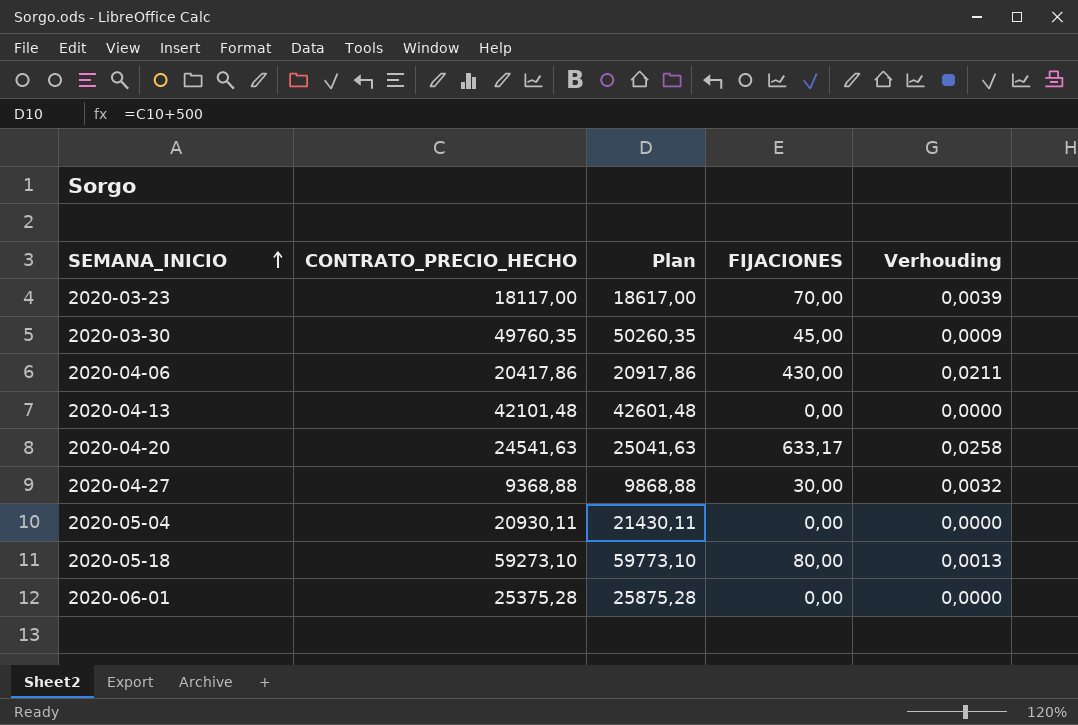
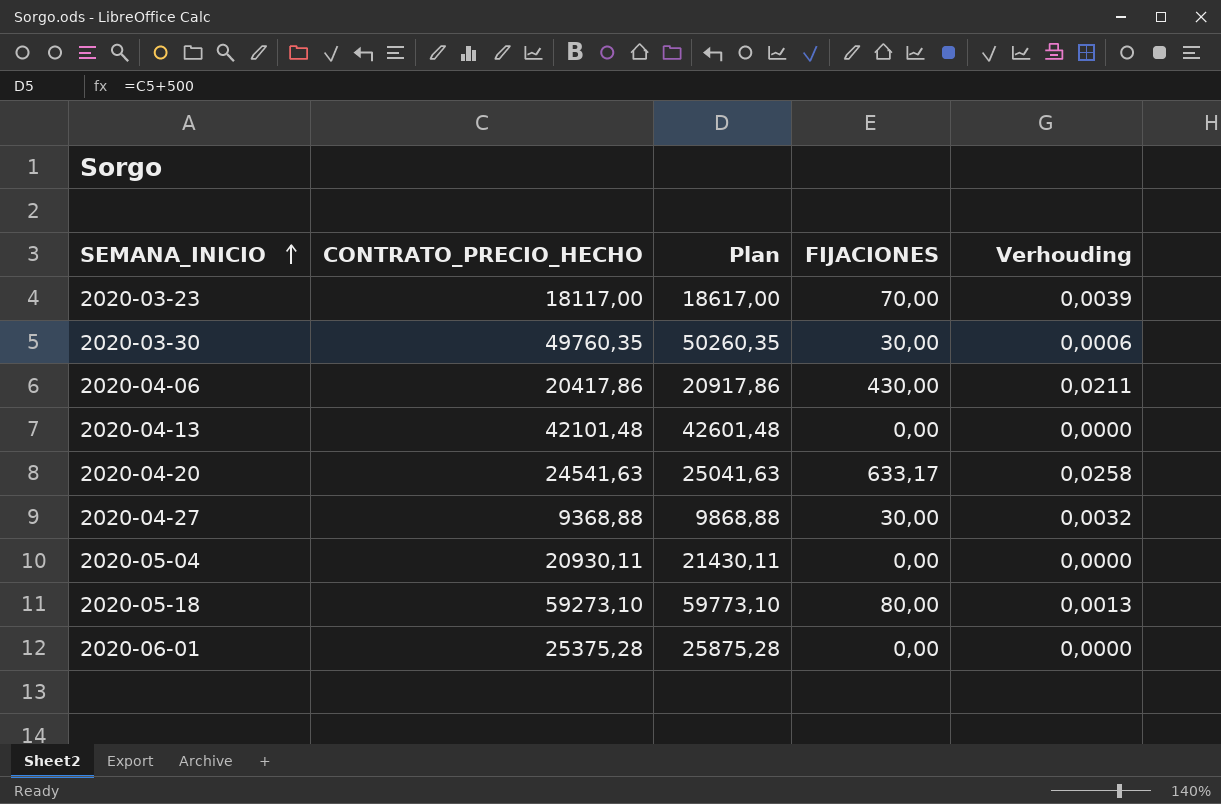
2020-03-30 | FIJACIONES: 45,00 -> 30,00
2020-03-30 | Verhouding: 0,0009 -> 0,0006

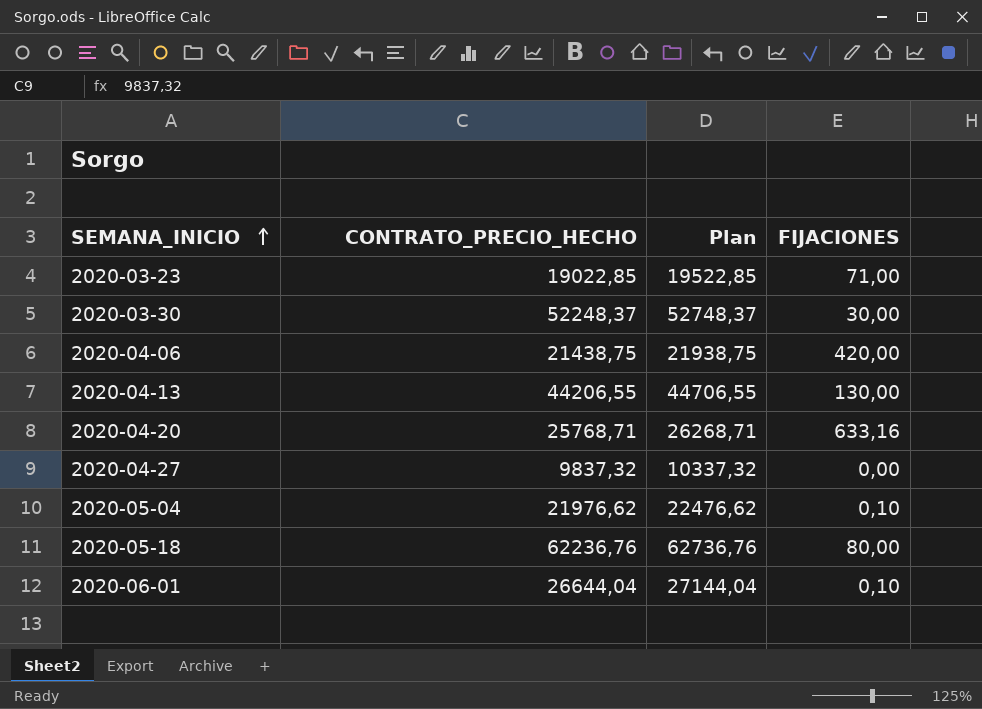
column Verhouding | formula: [FIJACIONES] / [CONTRATO_PRECIO_HECHO] -> none
2020-03-23 | CONTRATO_PRECIO_HECHO: 18117,00 -> 19022,85
2020-03-23 | Plan: 18617,00 -> 19522,85
2020-03-23 | FIJACIONES: 70,00 -> 71,00
2020-03-30 | CONTRATO_PRECIO_HECHO: 49760,35 -> 52248,37
2020-03-30 | Plan: 50260,35 -> 52748,37
2020-04-06 | CONTRATO_PRECIO_HECHO: 20417,86 -> 21438,75
2020-04-06 | Plan: 20917,86 -> 21938,75
2020-04-06 | FIJACIONES: 430,00 -> 420,00
2020-04-13 | CONTRATO_PRECIO_HECHO: 42101,48 -> 44206,55
2020-04-13 | Plan: 42601,48 -> 44706,55
2020-04-13 | FIJACIONES: 0,00 -> 130,00
2020-04-20 | CONTRATO_PRECIO_HECHO: 24541,63 -> 25768,71
2020-04-20 | Plan: 25041,63 -> 26268,71
2020-04-20 | FIJACIONES: 633,17 -> 633,16
2020-04-27 | CONTRATO_PRECIO_HECHO: 9368,88 -> 9837,32
2020-04-27 | Plan: 9868,88 -> 10337,32
2020-04-27 | FIJACIONES: 30,00 -> 0,00
2020-05-04 | CONTRATO_PRECIO_HECHO: 20930,11 -> 21976,62
2020-05-04 | Plan: 21430,11 -> 22476,62
2020-05-04 | FIJACIONES: 0,00 -> 0,10
2020-05-18 | CONTRATO_PRECIO_HECHO: 59273,10 -> 62236,76
2020-05-18 | Plan: 59773,10 -> 62736,76
2020-06-01 | CONTRATO_PRECIO_HECHO: 25375,28 -> 26644,04
2020-06-01 | Plan: 25875,28 -> 27144,04
2020-06-01 | FIJACIONES: 0,00 -> 0,10

